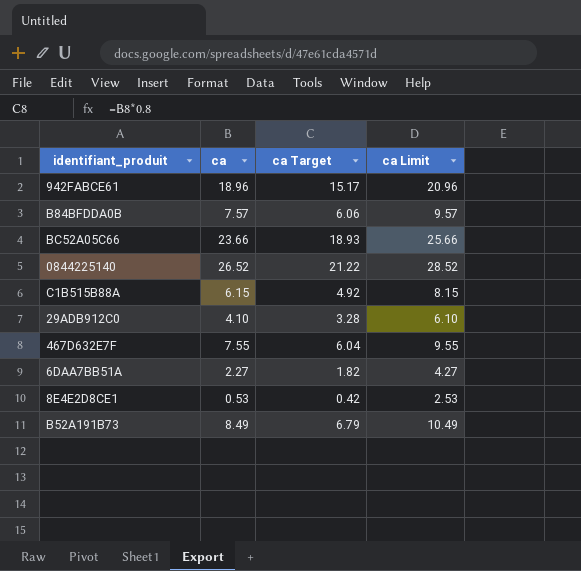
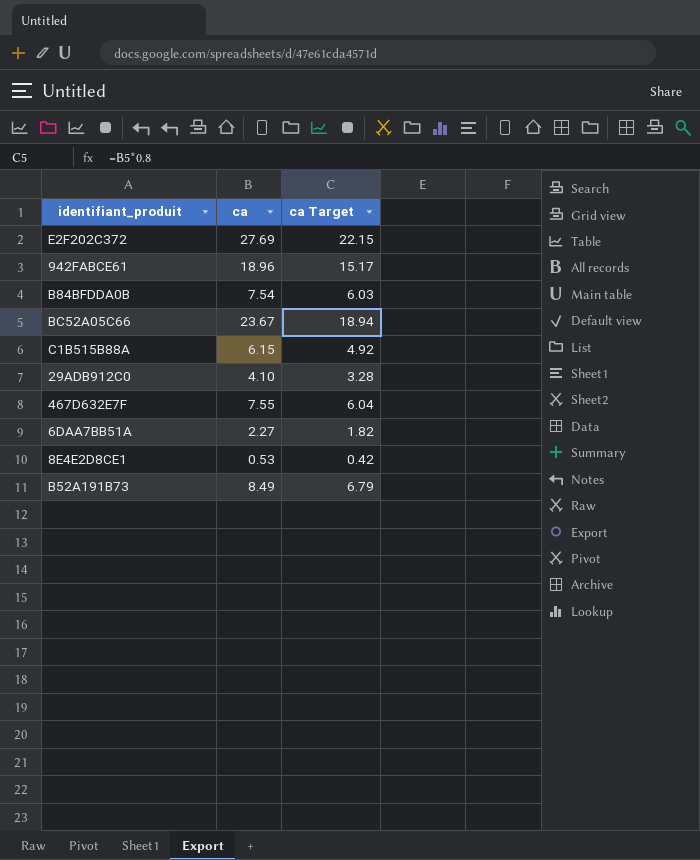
column ca Limit | formula: [ca] + 2 -> none
row 0844225140: 26.52 | 21.22 | 28.52 -> none
row E2F202C372: none -> 27.69 | 22.15
B84BFDDA0B | ca: 7.57 -> 7.54
B84BFDDA0B | ca Target: 6.06 -> 6.03
BC52A05C66 | ca: 23.66 -> 23.67
BC52A05C66 | ca Target: 18.93 -> 18.94

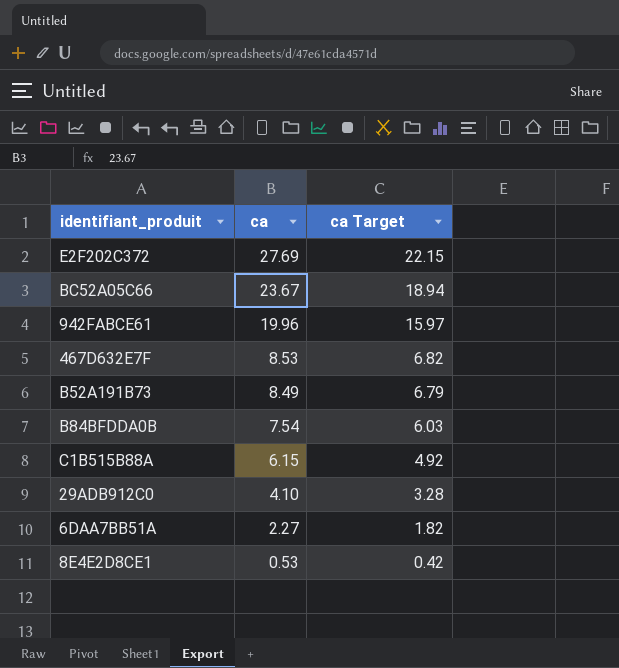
row order: none -> ca descending
942FABCE61 | ca: 18.96 -> 19.96
942FABCE61 | ca Target: 15.17 -> 15.97
467D632E7F | ca: 7.55 -> 8.53
467D632E7F | ca Target: 6.04 -> 6.82

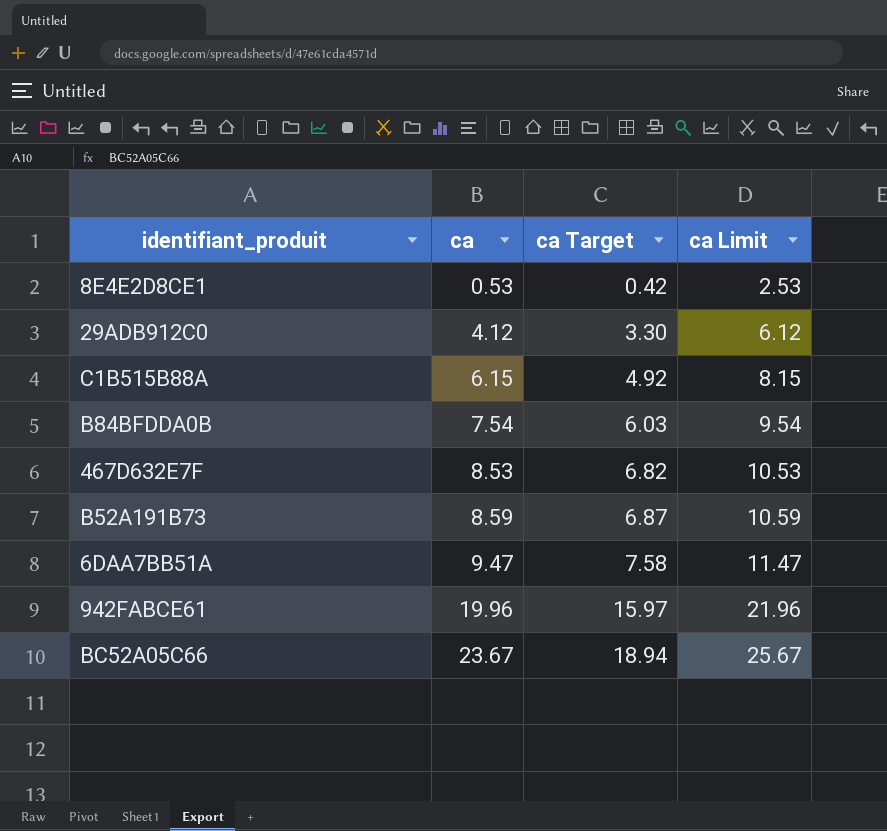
row order: ca descending -> ca ascending
column ca Limit | formula: none -> [ca] + 2
row E2F202C372: 27.69 | 22.15 -> none
29ADB912C0 | ca: 4.10 -> 4.12
29ADB912C0 | ca Target: 3.28 -> 3.30
B52A191B73 | ca: 8.49 -> 8.59
B52A191B73 | ca Target: 6.79 -> 6.87
6DAA7BB51A | ca: 2.27 -> 9.47
6DAA7BB51A | ca Target: 1.82 -> 7.58

